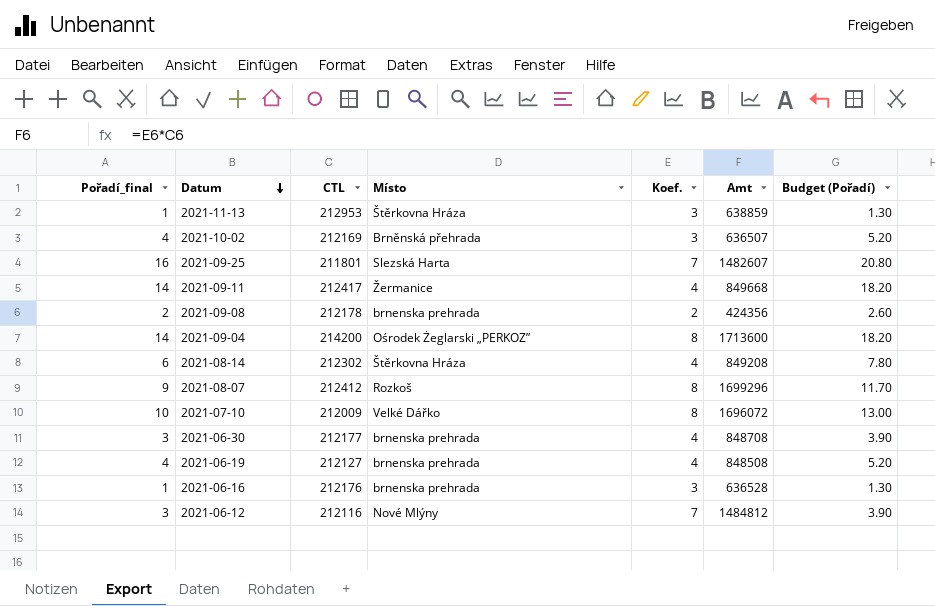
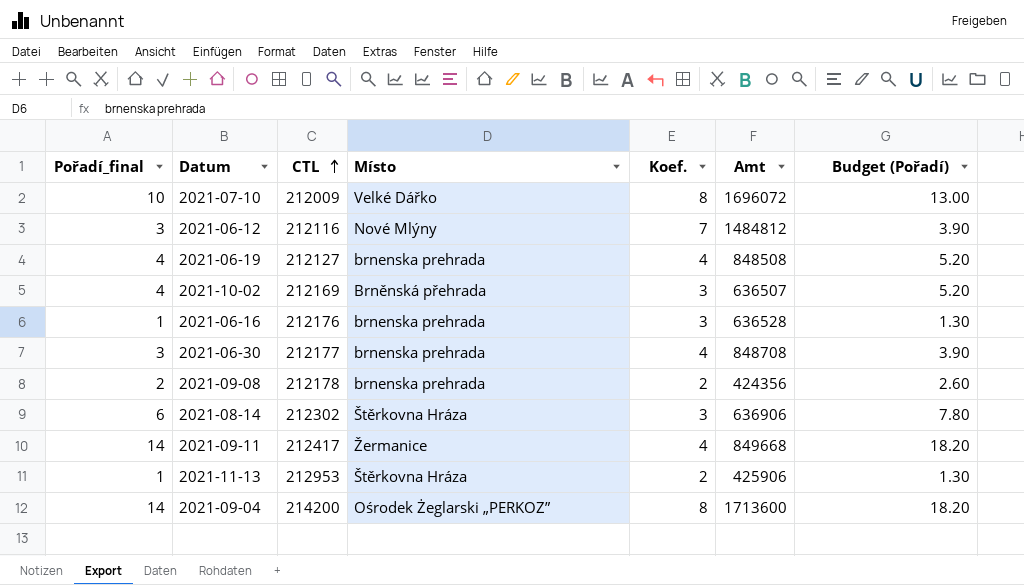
row order: Datum descending -> CTL ascending
row 2021-09-25: 16 | 211801 | Slezská Harta | 7 | 1482607 | 20.80 -> none
row 2021-08-07: 9 | 212412 | Rozkoš | 8 | 1699296 | 11.70 -> none
2021-08-14 | Koef.: 4 -> 3
2021-08-14 | Amt: 849208 -> 636906
2021-11-13 | Koef.: 3 -> 2
2021-11-13 | Amt: 638859 -> 425906

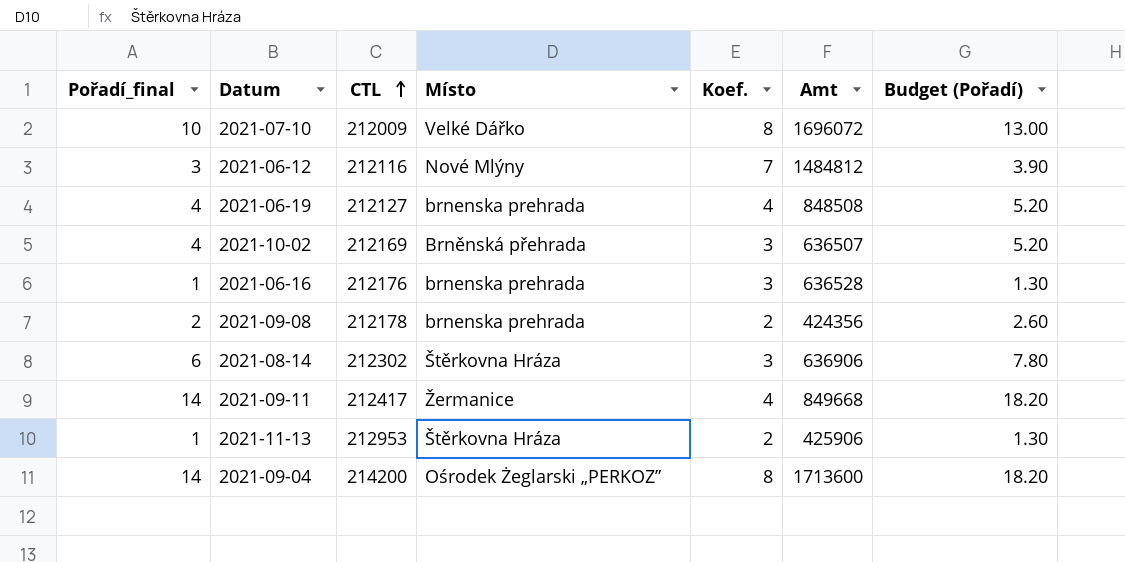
row 2021-06-30: 3 | 212177 | brnenska prehrada | 4 | 848708 | 3.90 -> none

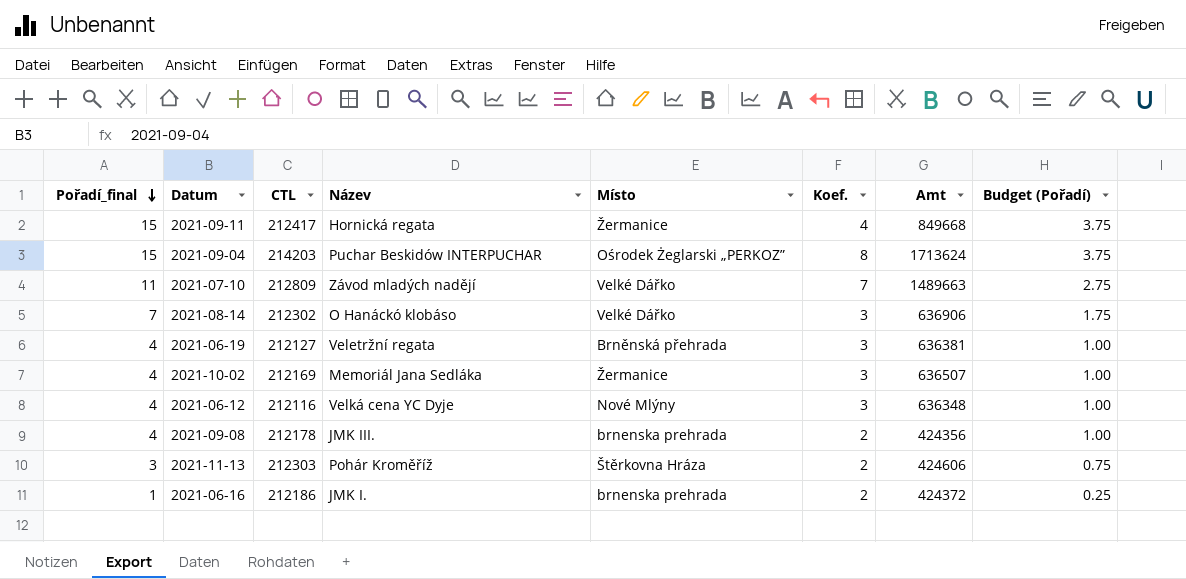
row order: CTL ascending -> Pořadí_final descending
column Název | position: none -> 4
column Budget (Pořadí) | formula: [Pořadí_final] * 1.3 -> [Pořadí_final] * 0.25
2021-09-11 | Pořadí_final: 14 -> 15
2021-09-04 | Pořadí_final: 14 -> 15
2021-09-04 | CTL: 214200 -> 214203
2021-09-04 | Amt: 1713600 -> 1713624
2021-07-10 | Pořadí_final: 10 -> 11
2021-07-10 | CTL: 212009 -> 212809
2021-07-10 | Koef.: 8 -> 7
2021-07-10 | Amt: 1696072 -> 1489663
2021-08-14 | Pořadí_final: 6 -> 7
2021-08-14 | Místo: Štěrkovna Hráza -> Velké Dářko
2021-06-19 | Místo: brnenska prehrada -> Brněnská přehrada
2021-06-19 | Koef.: 4 -> 3
2021-06-19 | Amt: 848508 -> 636381
2021-10-02 | Místo: Brněnská přehrada -> Žermanice
2021-06-12 | Pořadí_final: 3 -> 4
2021-06-12 | Koef.: 7 -> 3
2021-06-12 | Amt: 1484812 -> 636348
2021-09-08 | Pořadí_final: 2 -> 4
2021-11-13 | Pořadí_final: 1 -> 3
2021-11-13 | CTL: 212953 -> 212303
2021-11-13 | Amt: 425906 -> 424606
2021-06-16 | CTL: 212176 -> 212186
2021-06-16 | Koef.: 3 -> 2
2021-06-16 | Amt: 636528 -> 424372

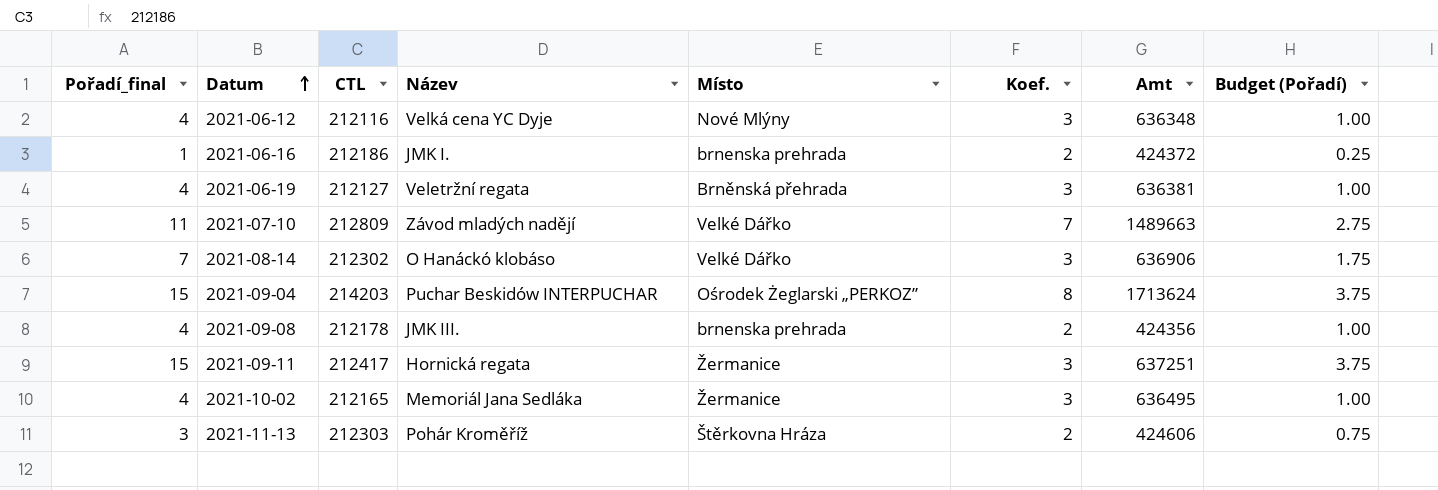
row order: Pořadí_final descending -> Datum ascending
2021-09-11 | Koef.: 4 -> 3
2021-09-11 | Amt: 849668 -> 637251
2021-10-02 | CTL: 212169 -> 212165
2021-10-02 | Amt: 636507 -> 636495

